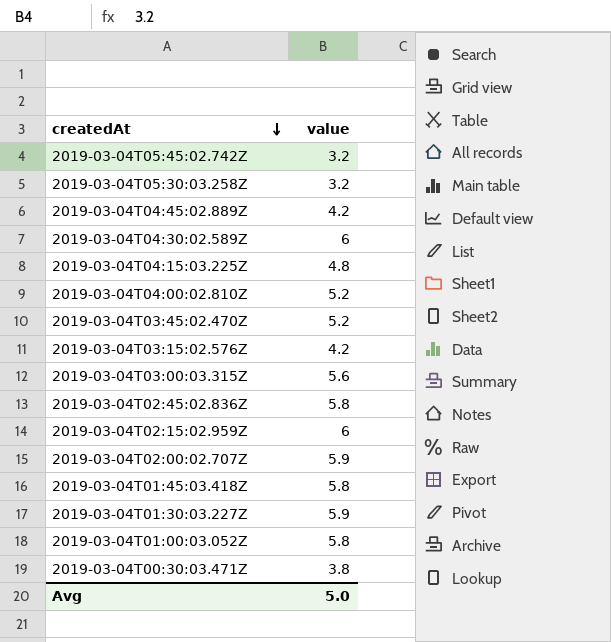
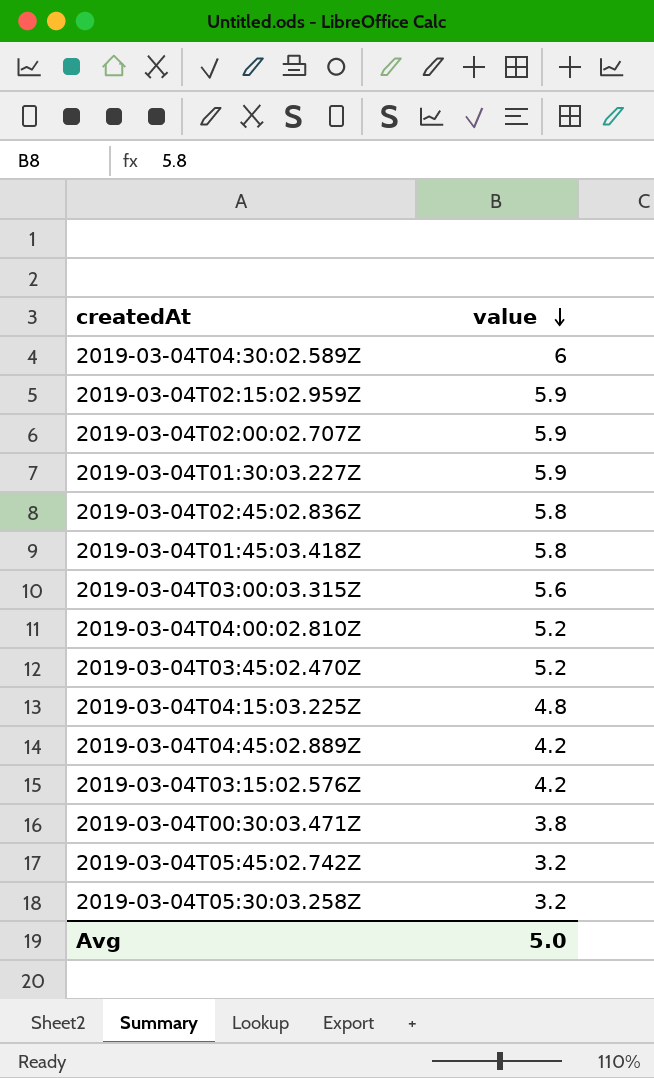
row order: createdAt descending -> value descending
row 2019-03-04T01:00:03.052Z: 5.8 -> none
2019-03-04T02:15:02.959Z | value: 6 -> 5.9

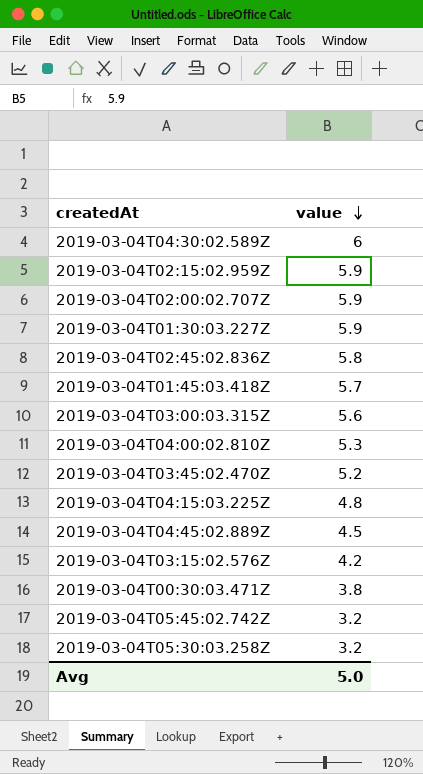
2019-03-04T01:45:03.418Z | value: 5.8 -> 5.7
2019-03-04T04:00:02.810Z | value: 5.2 -> 5.3
2019-03-04T04:45:02.889Z | value: 4.2 -> 4.5

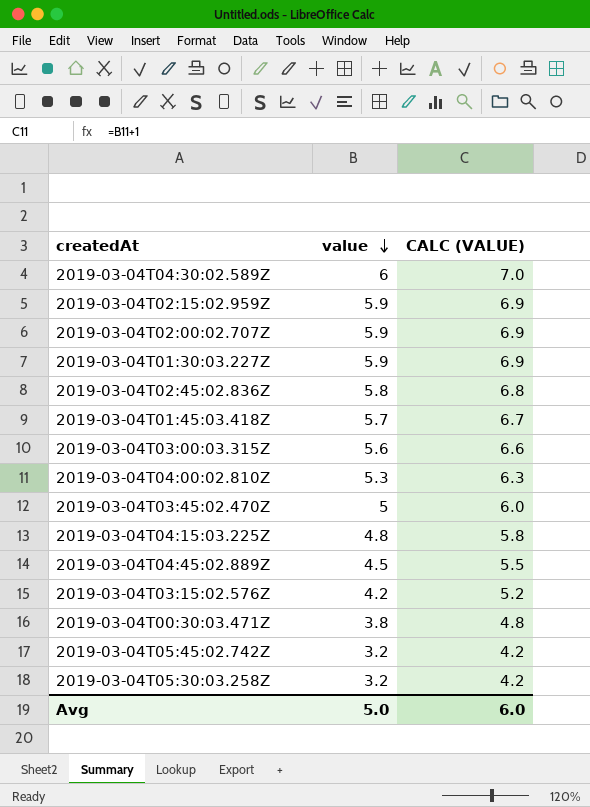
column CALC (VALUE) | formula: none -> [value] + 1
2019-03-04T03:45:02.470Z | value: 5.2 -> 5

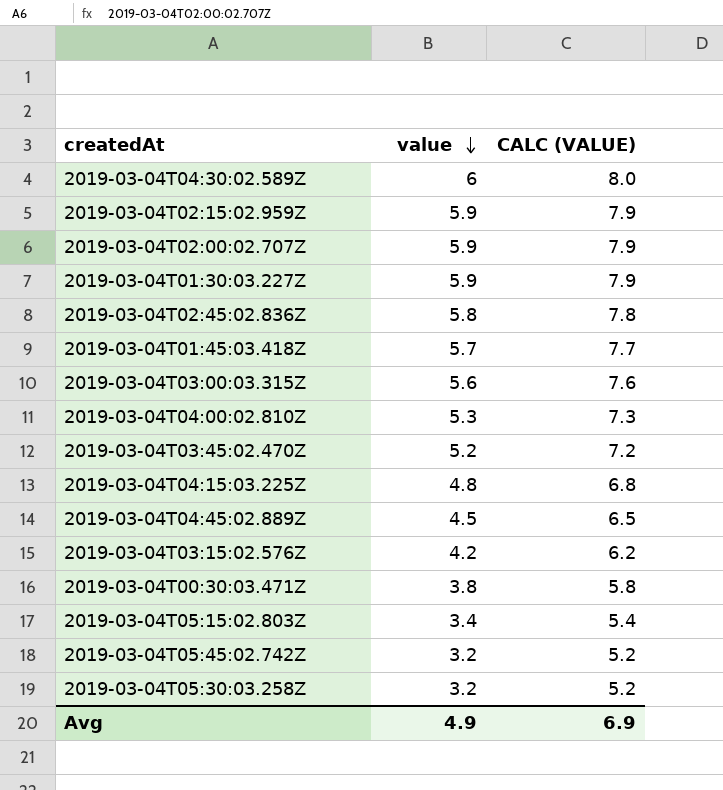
column CALC (VALUE) | formula: [value] + 1 -> [value] + 2
2019-03-04T03:45:02.470Z | value: 5 -> 5.2
row 2019-03-04T05:15:02.803Z: none -> 3.4 | 5.4
Avg | value: 5.0 -> 4.9
Avg | CALC (VALUE): 6.0 -> 6.9

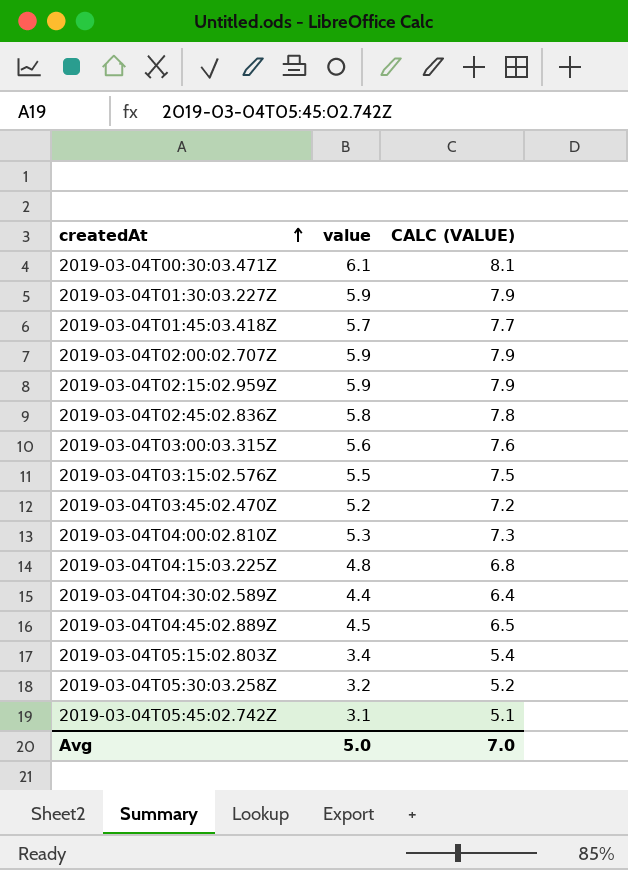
row order: value descending -> createdAt ascending
2019-03-04T00:30:03.471Z | value: 3.8 -> 6.1
2019-03-04T00:30:03.471Z | CALC (VALUE): 5.8 -> 8.1
2019-03-04T03:15:02.576Z | value: 4.2 -> 5.5
2019-03-04T03:15:02.576Z | CALC (VALUE): 6.2 -> 7.5
2019-03-04T04:30:02.589Z | value: 6 -> 4.4
2019-03-04T04:30:02.589Z | CALC (VALUE): 8.0 -> 6.4
2019-03-04T05:45:02.742Z | value: 3.2 -> 3.1
2019-03-04T05:45:02.742Z | CALC (VALUE): 5.2 -> 5.1
Avg | value: 4.9 -> 5.0
Avg | CALC (VALUE): 6.9 -> 7.0

